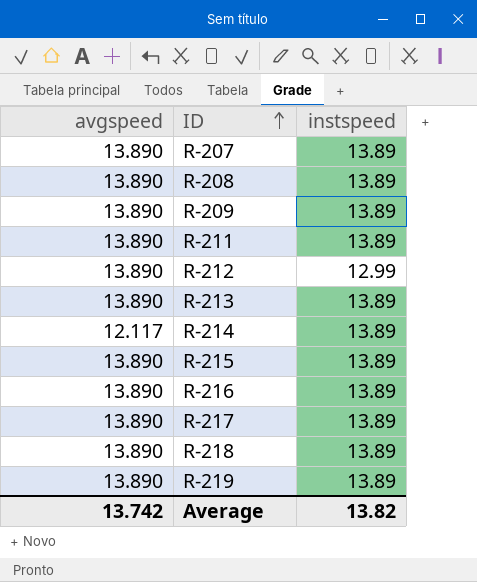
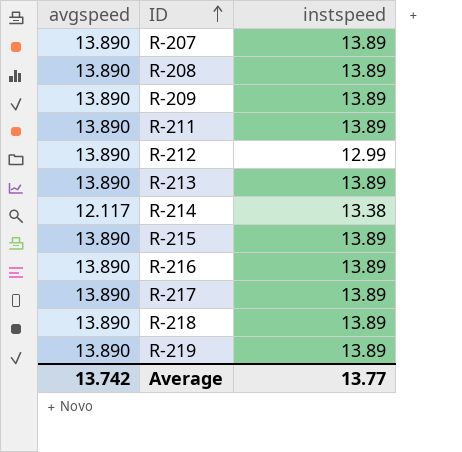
R-214 | instspeed: 13.89 -> 13.38
Average | instspeed: 13.82 -> 13.77

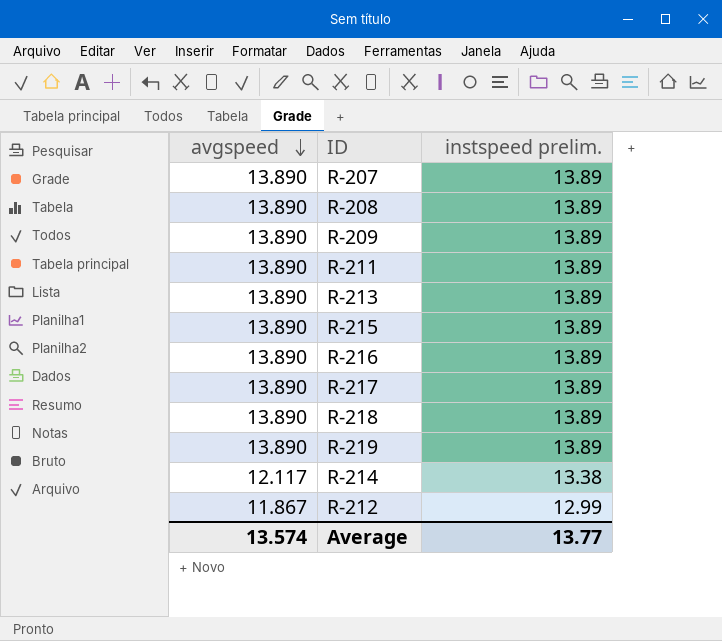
row order: ID ascending -> avgspeed descending
column name: instspeed -> instspeed prelim.
R-212 | avgspeed: 13.890 -> 11.867
Average | avgspeed: 13.742 -> 13.574

